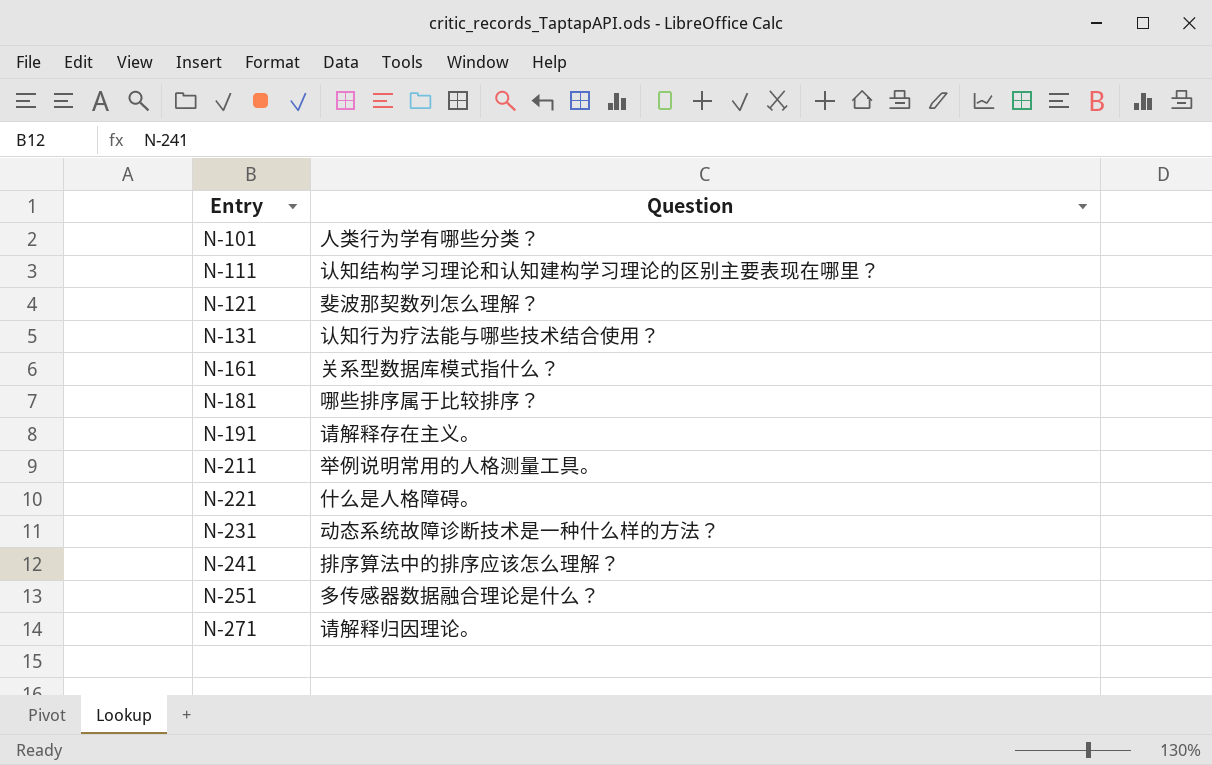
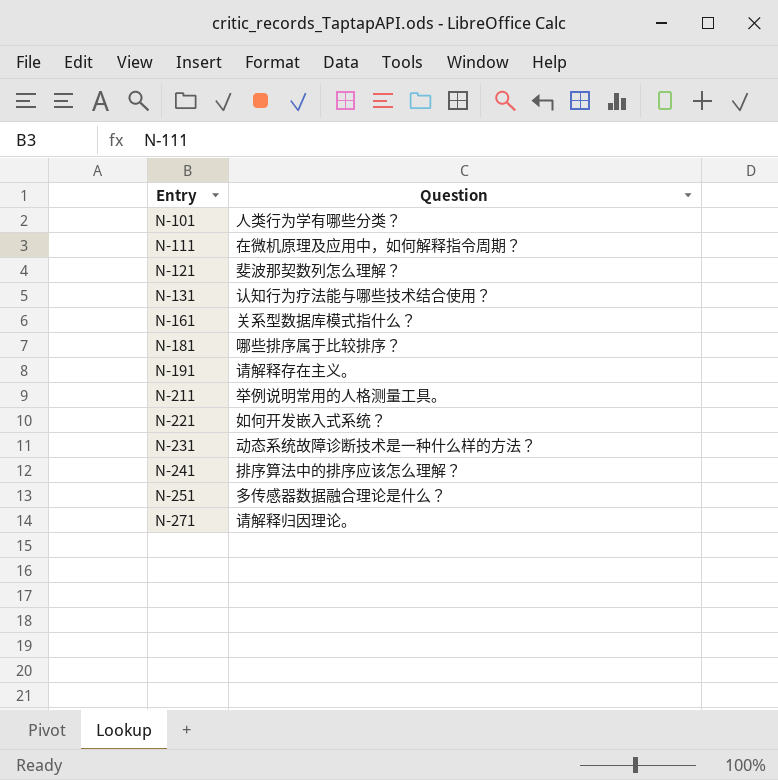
N-111 | Question: 认知结构学习理论和认知建构学习理论的区别主要表现在哪里？ -> 在微机原理及应用中，如何解释指令周期？
N-221 | Question: 什么是人格障碍。 -> 如何开发嵌入式系统？

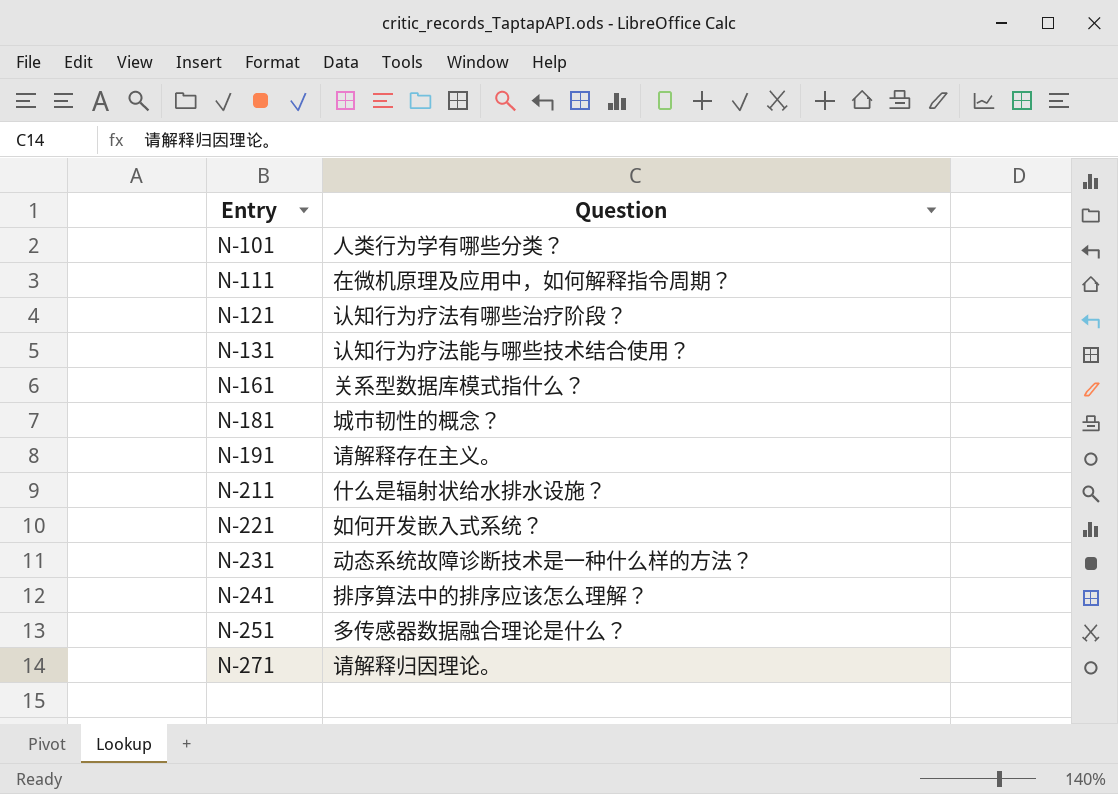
N-121 | Question: 斐波那契数列怎么理解？ -> 认知行为疗法有哪些治疗阶段？
N-181 | Question: 哪些排序属于比较排序？ -> 城市韧性的概念？
N-211 | Question: 举例说明常用的人格测量工具。 -> 什么是辐射状给水排水设施？

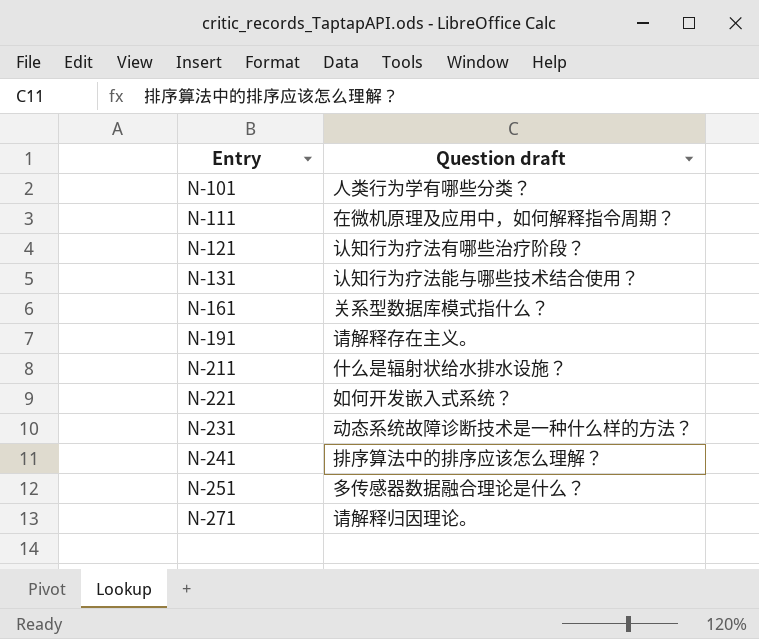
column name: Question -> Question draft
row N-181: 城市韧性的概念？ -> none

